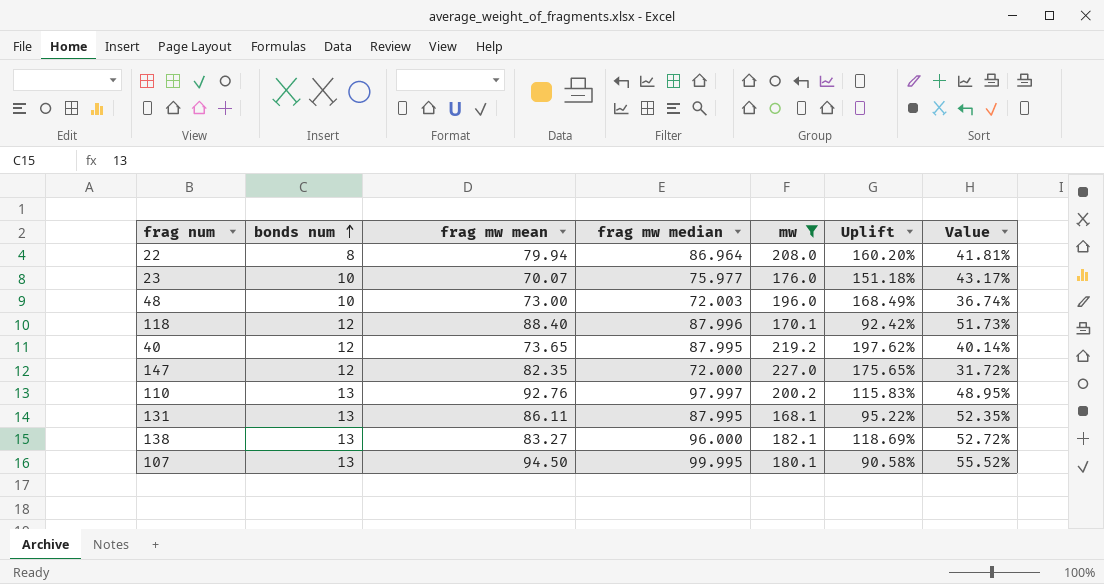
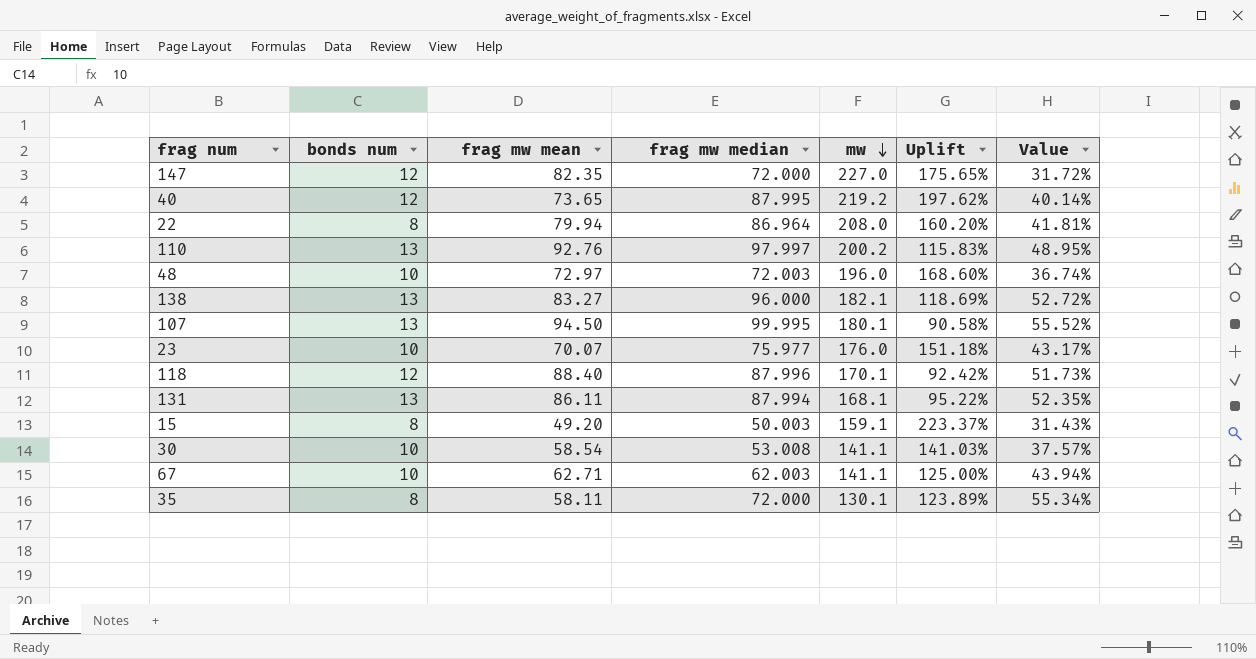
filter: mw >= 168.1 -> none
row order: bonds num ascending -> mw descending
48 | frag mw mean: 73.00 -> 72.97
48 | Uplift: 168.49% -> 168.60%
131 | frag mw median: 87.995 -> 87.994

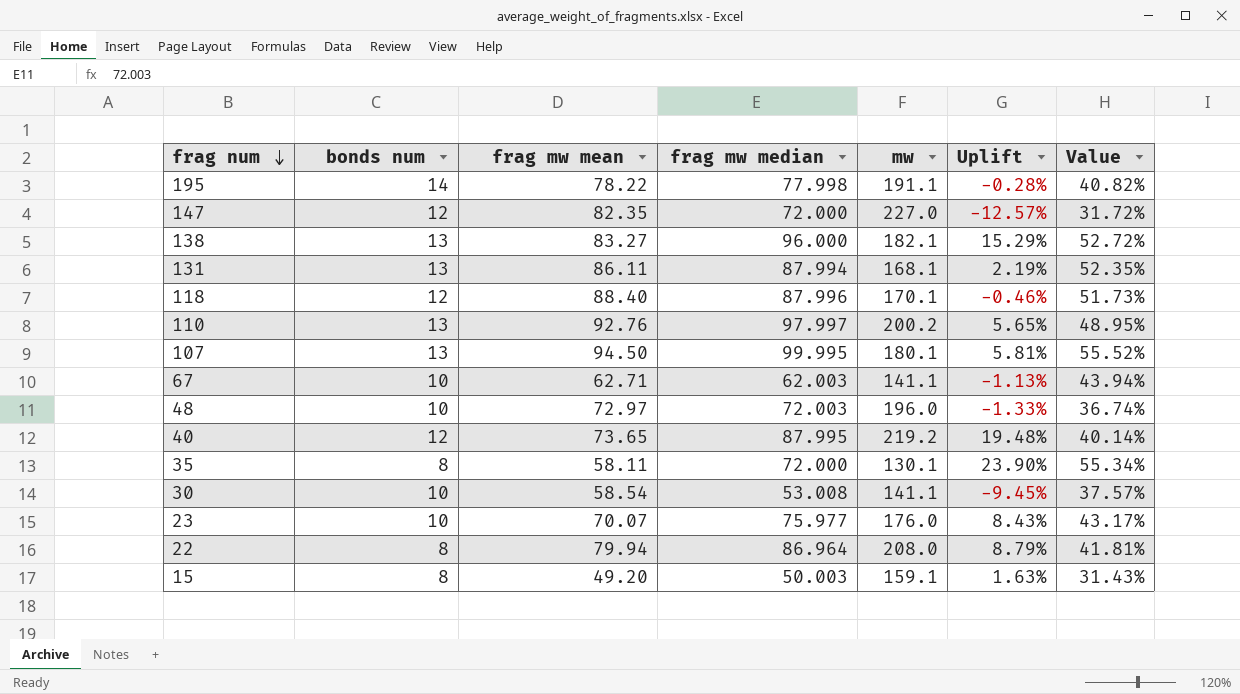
row order: mw descending -> frag num descending
column Uplift | formula: ([mw] - [frag mw mean]) / [frag mw mean] -> ([frag mw median] - [frag mw mean]) / [frag mw mean]
row 195: none -> 14 | 78.22 | 77.998 | 191.1 | -0.28% | 40.82%

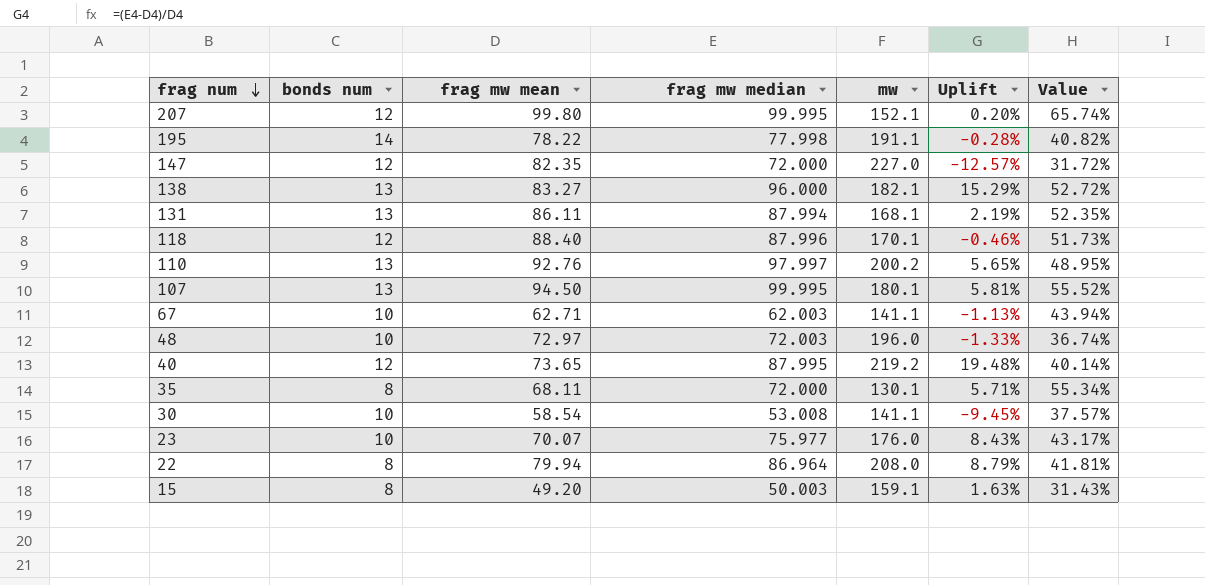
row 207: none -> 12 | 99.80 | 99.995 | 152.1 | 0.20% | 65.74%
35 | frag mw mean: 58.11 -> 68.11
35 | Uplift: 23.90% -> 5.71%

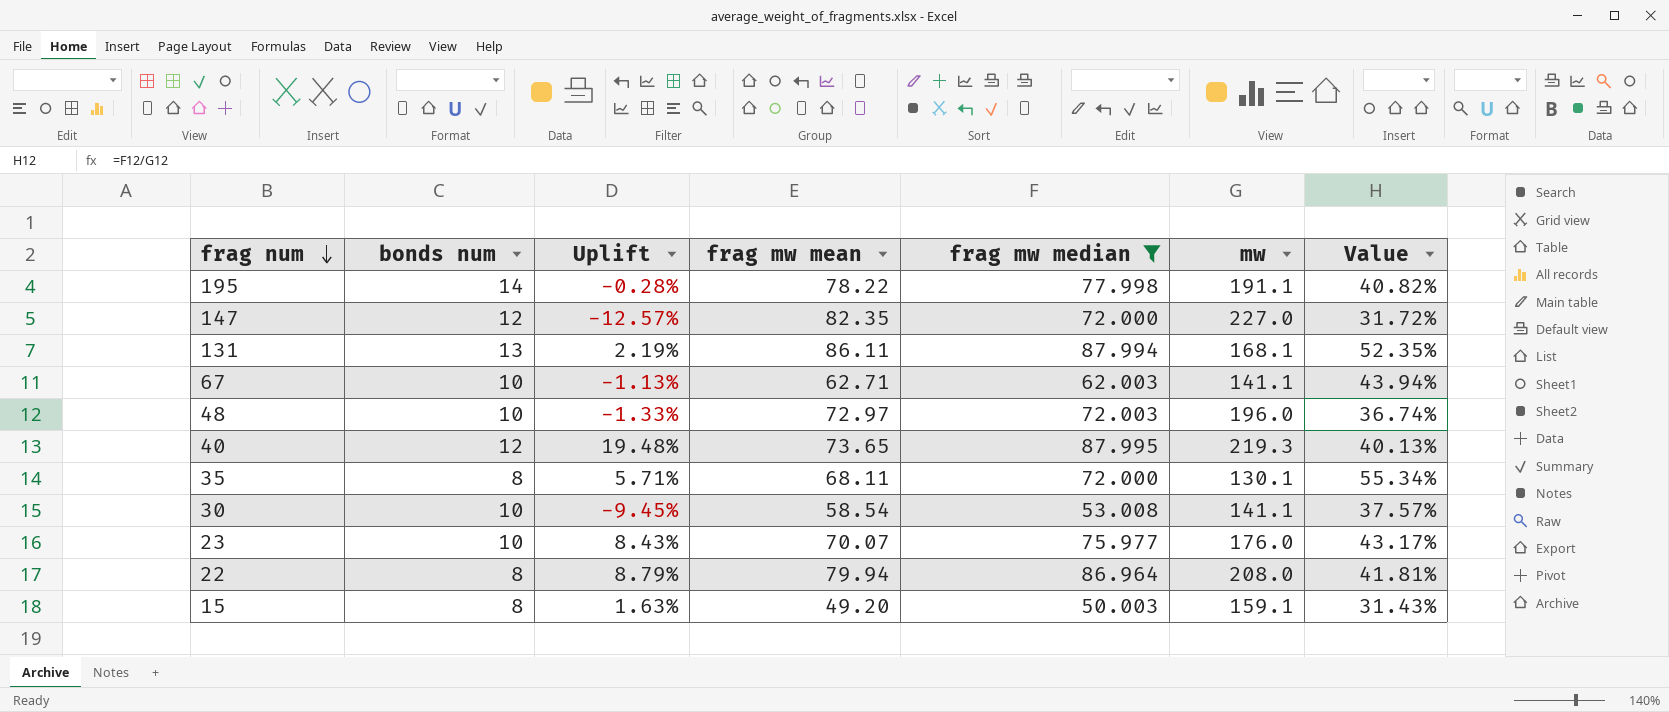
filter: none -> frag mw median <= 87.995
column Uplift | position: 6 -> 3
40 | mw: 219.2 -> 219.3
40 | Value: 40.14% -> 40.13%

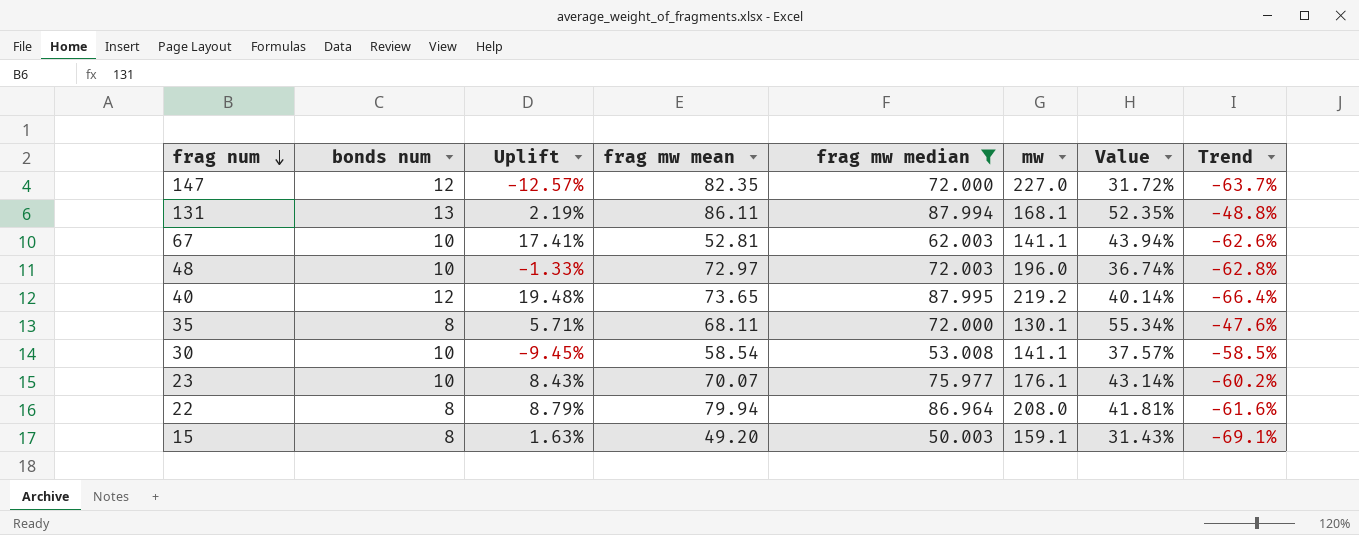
column Trend | formula: none -> ([frag mw mean] - [mw]) / [mw]
row 195: 14 | -0.28% | 78.22 | 77.998 | 191.1 | 40.82% -> none
67 | Uplift: -1.13% -> 17.41%
67 | frag mw mean: 62.71 -> 52.81
40 | mw: 219.3 -> 219.2
40 | Value: 40.13% -> 40.14%
23 | mw: 176.0 -> 176.1
23 | Value: 43.17% -> 43.14%

